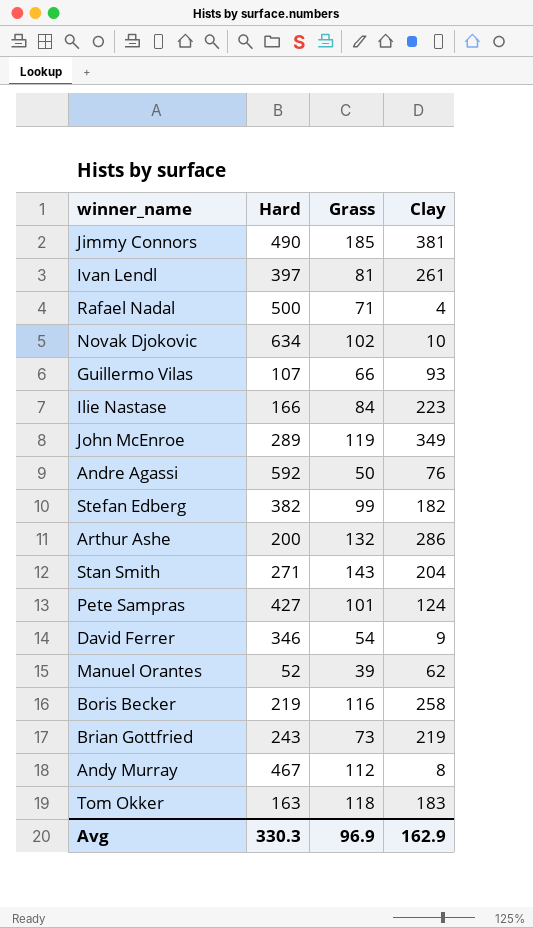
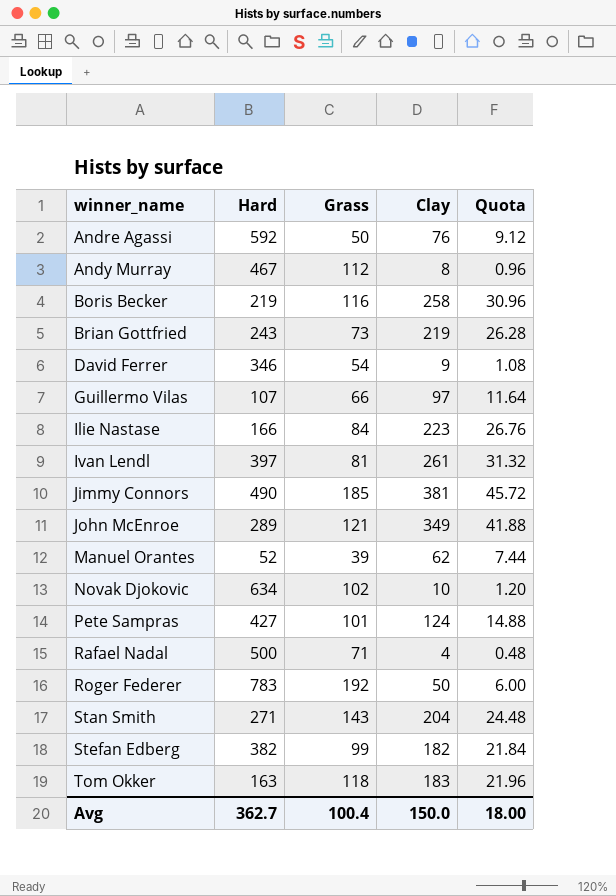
row order: none -> winner_name ascending
column Quota | formula: none -> [Clay] * 0.12
row Arthur Ashe: 200 | 132 | 286 -> none
Guillermo Vilas | Clay: 93 -> 97
John McEnroe | Grass: 119 -> 121
row Roger Federer: none -> 783 | 192 | 50 | 6.00
Avg | Hard: 330.3 -> 362.7
Avg | Grass: 96.9 -> 100.4
Avg | Clay: 162.9 -> 150.0

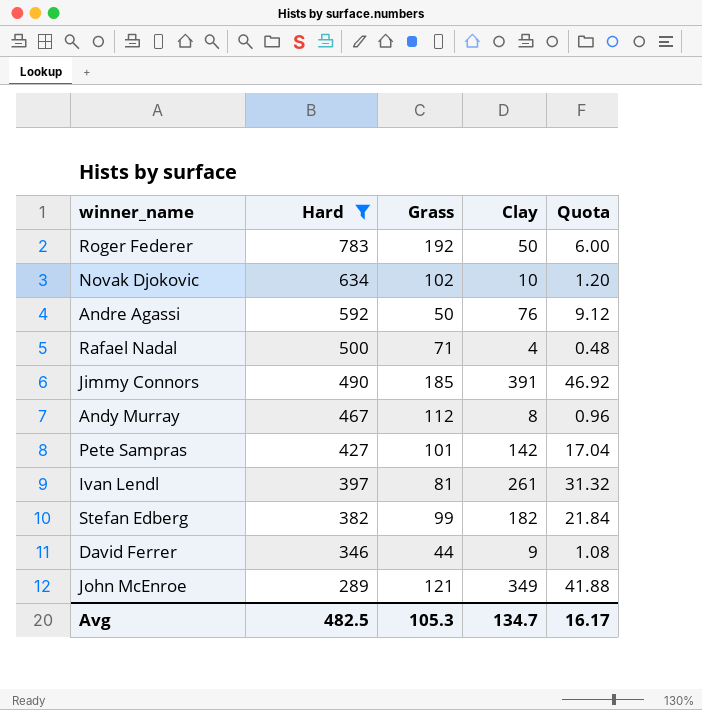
filter: none -> Hard >= 289
row order: winner_name ascending -> Hard descending
Jimmy Connors | Clay: 381 -> 391
Jimmy Connors | Quota: 45.72 -> 46.92
Pete Sampras | Clay: 124 -> 142
Pete Sampras | Quota: 14.88 -> 17.04
David Ferrer | Grass: 54 -> 44
Avg | Hard: 362.7 -> 482.5
Avg | Grass: 100.4 -> 105.3
Avg | Clay: 150.0 -> 134.7
Avg | Quota: 18.00 -> 16.17

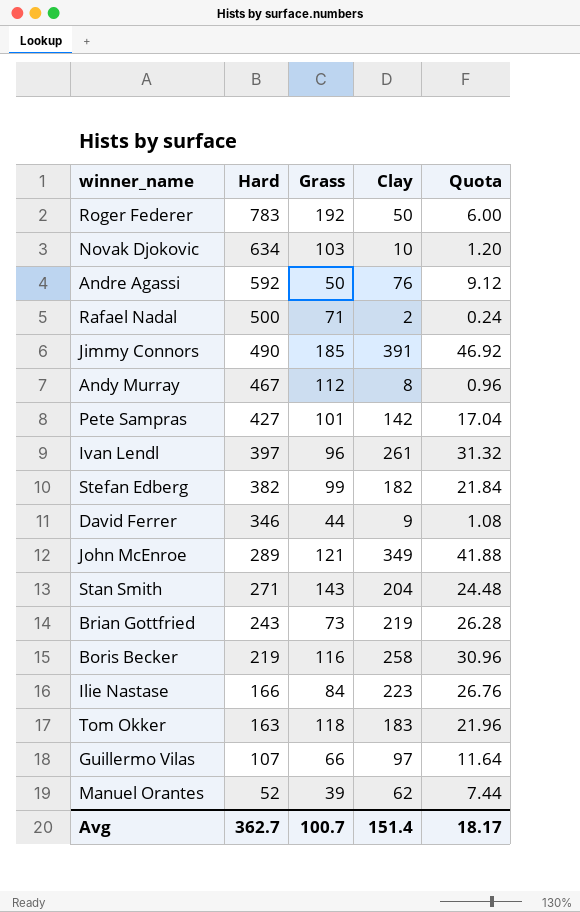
filter: Hard >= 289 -> none
Novak Djokovic | Grass: 102 -> 103
Rafael Nadal | Clay: 4 -> 2
Rafael Nadal | Quota: 0.48 -> 0.24
Ivan Lendl | Grass: 81 -> 96
Avg | Hard: 482.5 -> 362.7
Avg | Grass: 105.3 -> 100.7
Avg | Clay: 134.7 -> 151.4
Avg | Quota: 16.17 -> 18.17

